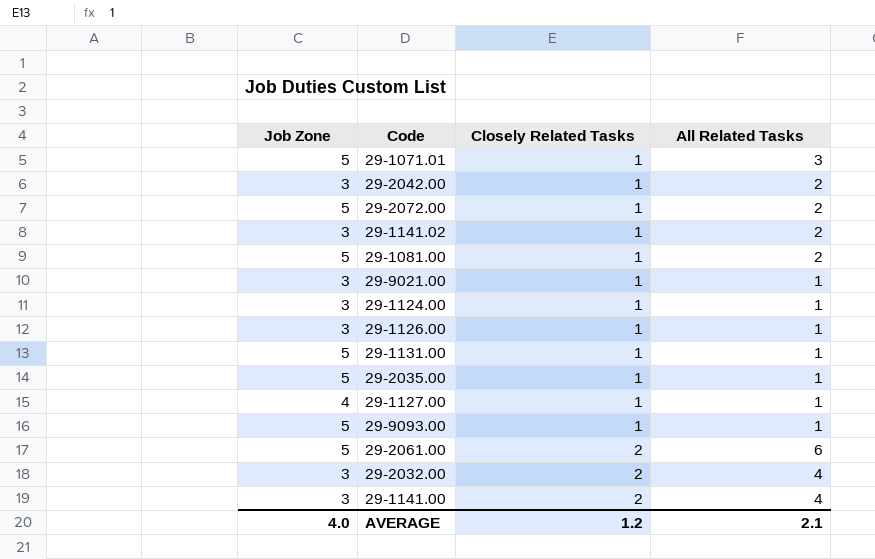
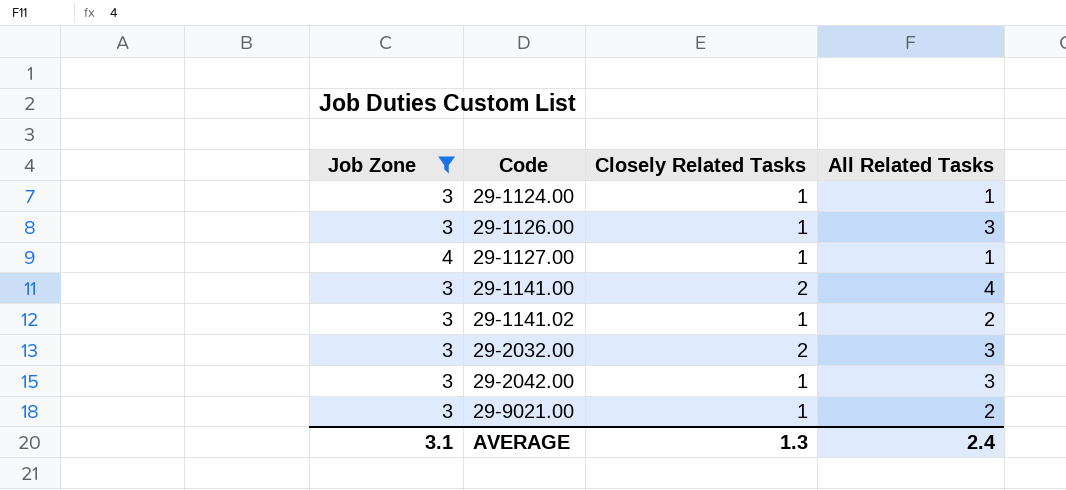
filter: none -> Job Zone != 5
row order: Closely Related Tasks ascending -> Code ascending
29-1126.00 | All Related Tasks: 1 -> 3
29-2032.00 | All Related Tasks: 4 -> 3
29-2042.00 | All Related Tasks: 2 -> 3
29-9021.00 | All Related Tasks: 1 -> 2
AVERAGE | Job Zone: 4.0 -> 3.1
AVERAGE | Closely Related Tasks: 1.2 -> 1.3
AVERAGE | All Related Tasks: 2.1 -> 2.4

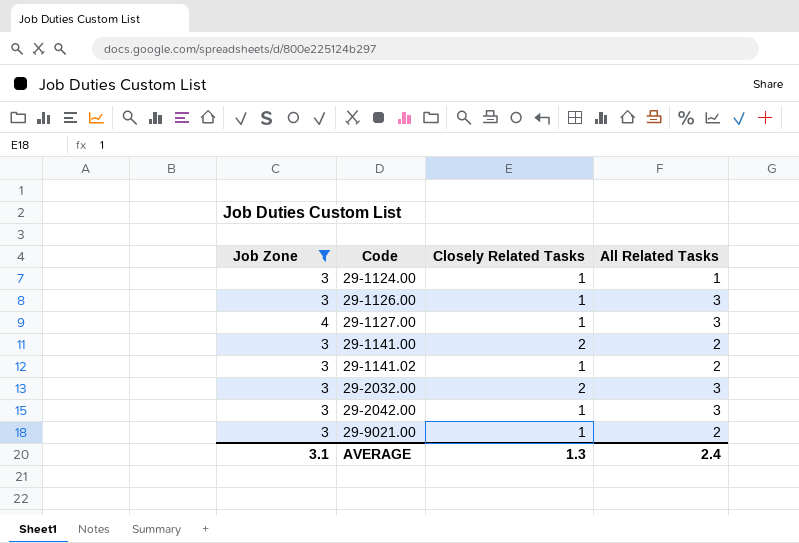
29-1127.00 | All Related Tasks: 1 -> 3
29-1141.00 | All Related Tasks: 4 -> 2

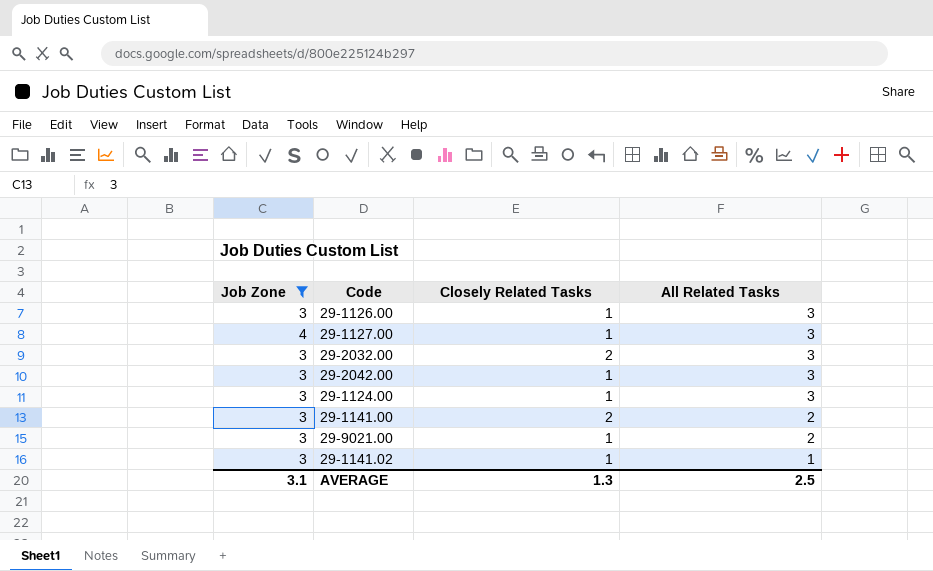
row order: Code ascending -> All Related Tasks descending
29-1124.00 | All Related Tasks: 1 -> 3
29-1141.02 | All Related Tasks: 2 -> 1
AVERAGE | All Related Tasks: 2.4 -> 2.5

